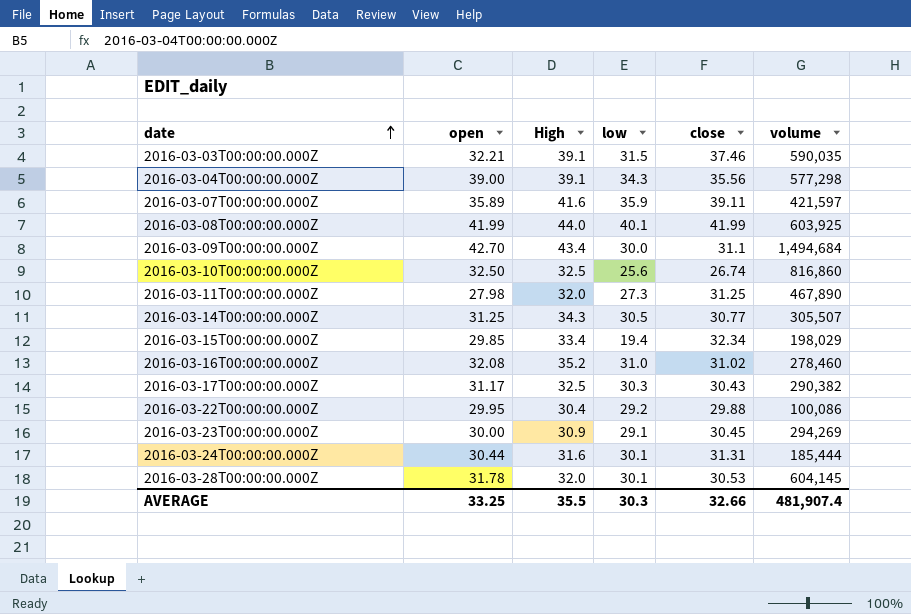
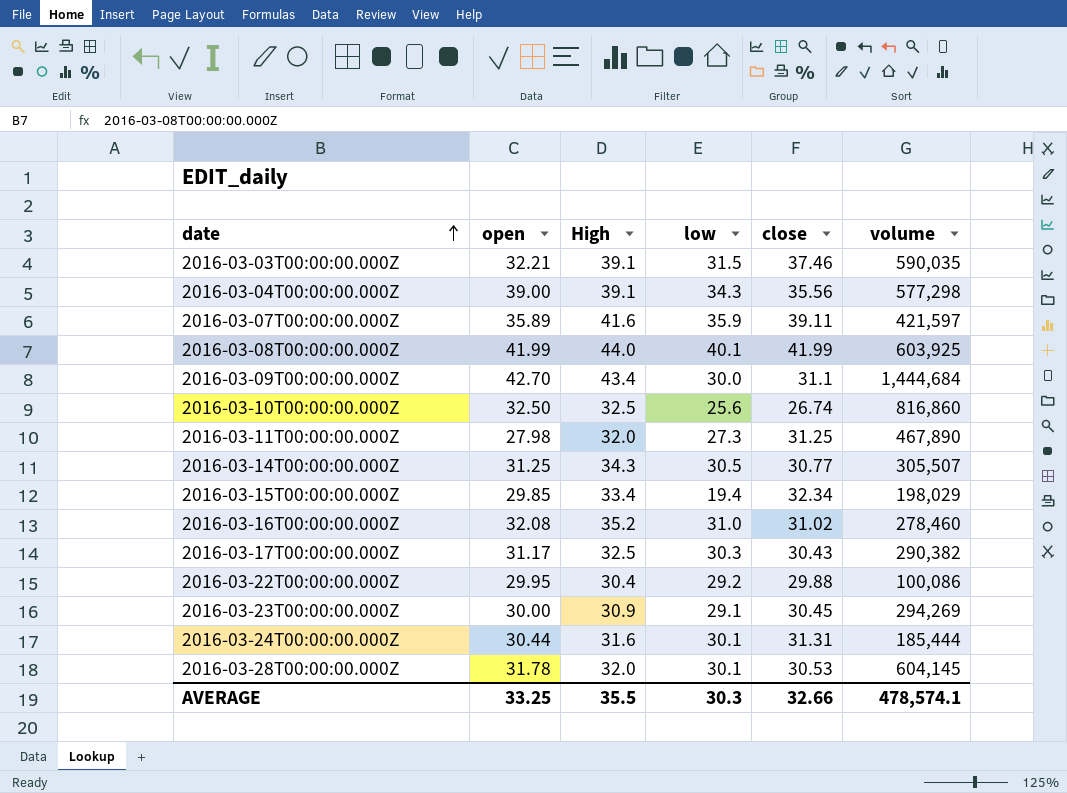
2016-03-09T00:00:00.000Z | volume: 1,494,684 -> 1,444,684
AVERAGE | volume: 481,907.4 -> 478,574.1

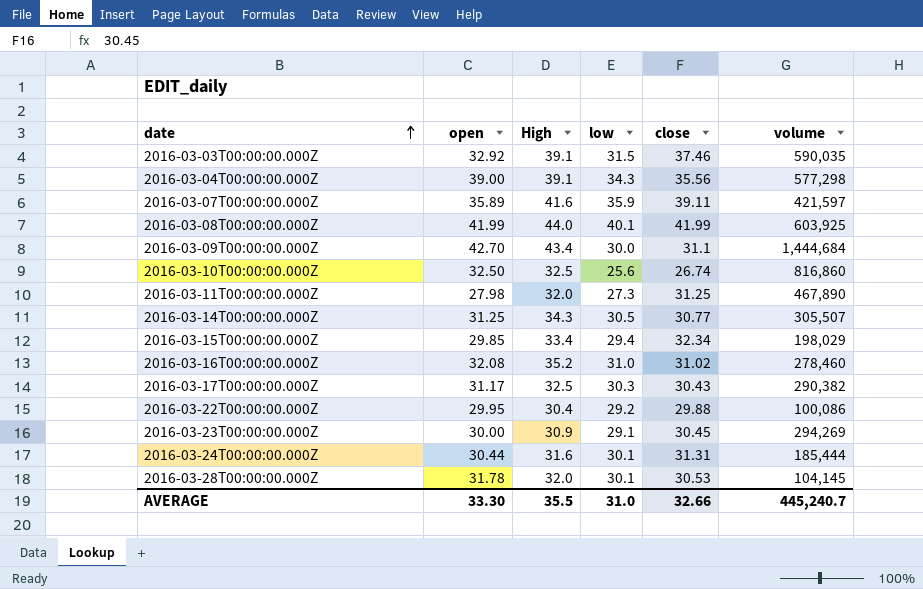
2016-03-03T00:00:00.000Z | open: 32.21 -> 32.92
2016-03-15T00:00:00.000Z | low: 19.4 -> 29.4
2016-03-28T00:00:00.000Z | volume: 604,145 -> 104,145
AVERAGE | open: 33.25 -> 33.30
AVERAGE | low: 30.3 -> 31.0
AVERAGE | volume: 478,574.1 -> 445,240.7

